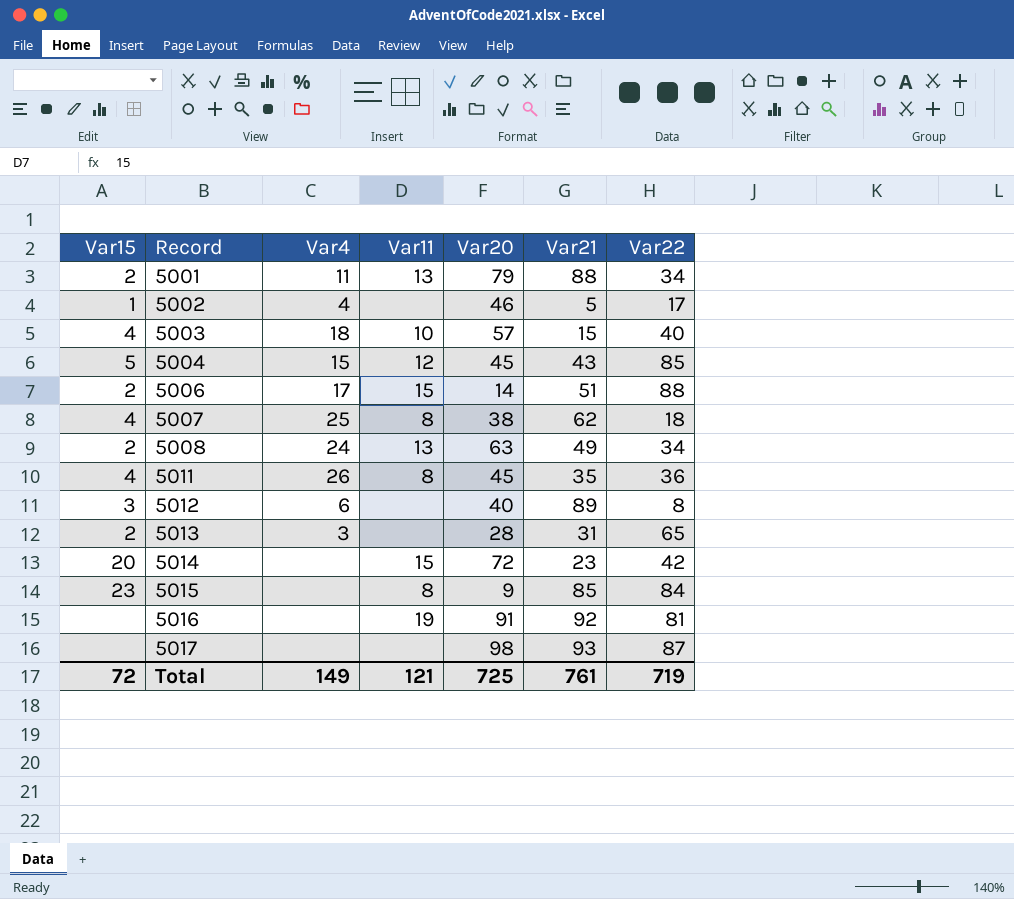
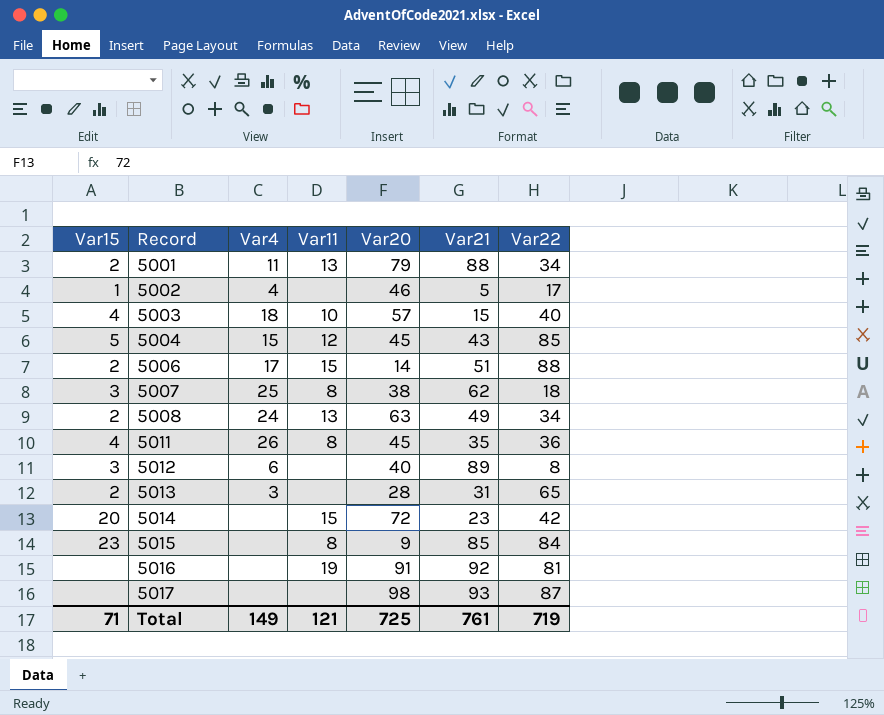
5007 | Var15: 4 -> 3
Total | Var15: 72 -> 71

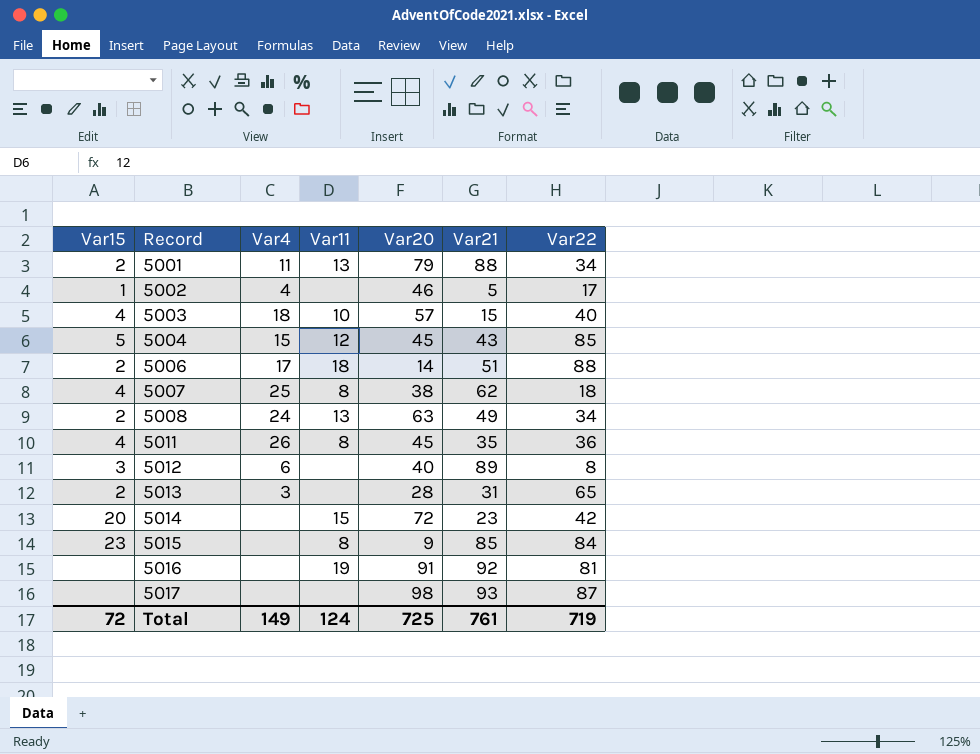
5006 | Var11: 15 -> 18
5007 | Var15: 3 -> 4
Total | Var15: 71 -> 72
Total | Var11: 121 -> 124

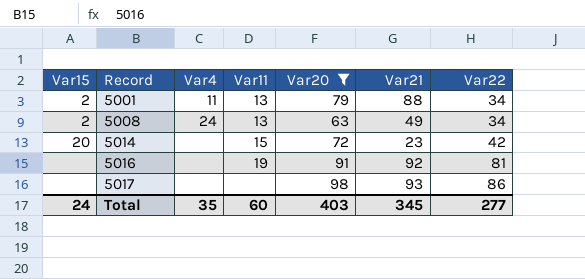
filter: none -> Var20 >= 63
5017 | Var22: 87 -> 86
Total | Var15: 72 -> 24
Total | Var4: 149 -> 35
Total | Var11: 124 -> 60
Total | Var20: 725 -> 403
Total | Var21: 761 -> 345
Total | Var22: 719 -> 277

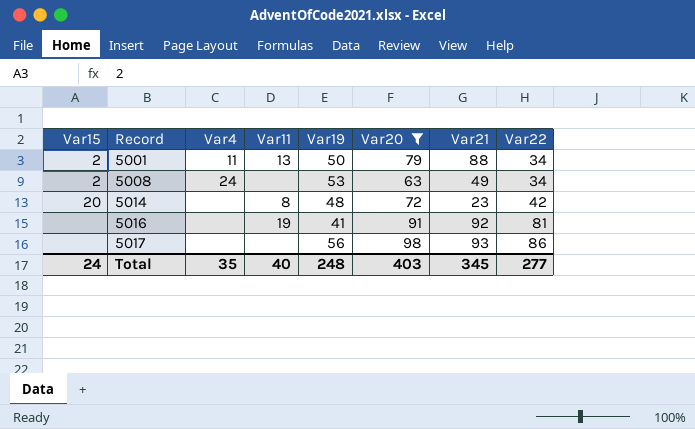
column Var19 | position: none -> 5
5008 | Var11: 13 -> none
5014 | Var11: 15 -> 8
Total | Var11: 60 -> 40

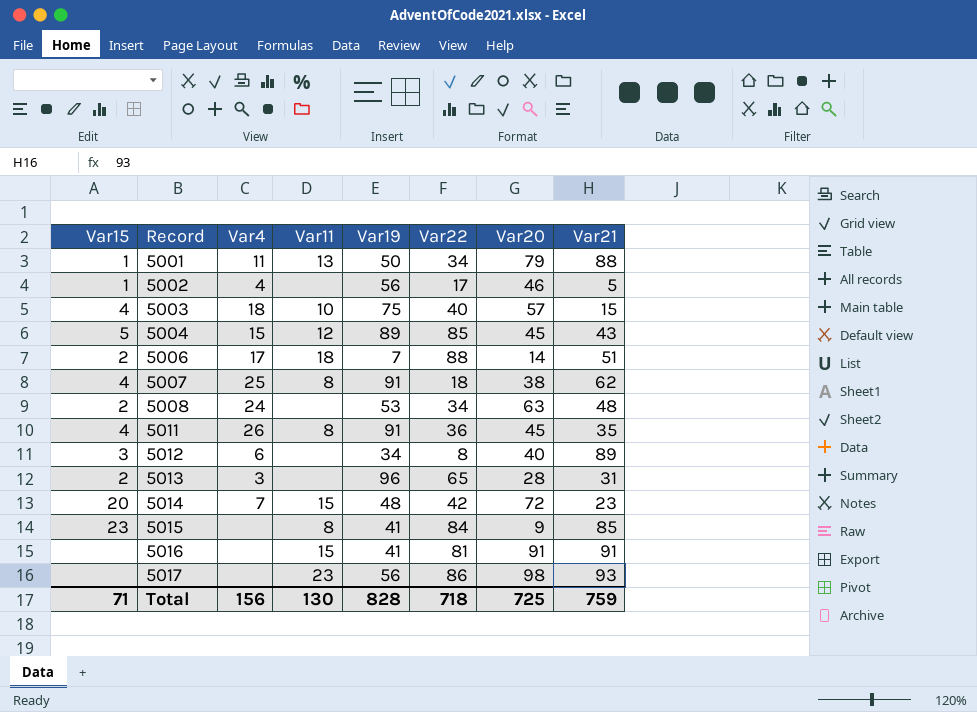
filter: Var20 >= 63 -> none
column Var22 | position: 8 -> 6
5001 | Var15: 2 -> 1
5008 | Var21: 49 -> 48
5014 | Var4: none -> 7
5014 | Var11: 8 -> 15
5016 | Var11: 19 -> 15
5016 | Var21: 92 -> 91
5017 | Var11: none -> 23
Total | Var15: 24 -> 71
Total | Var4: 35 -> 156
Total | Var11: 40 -> 130
Total | Var19: 248 -> 828
Total | Var22: 277 -> 718
Total | Var20: 403 -> 725
Total | Var21: 345 -> 759

